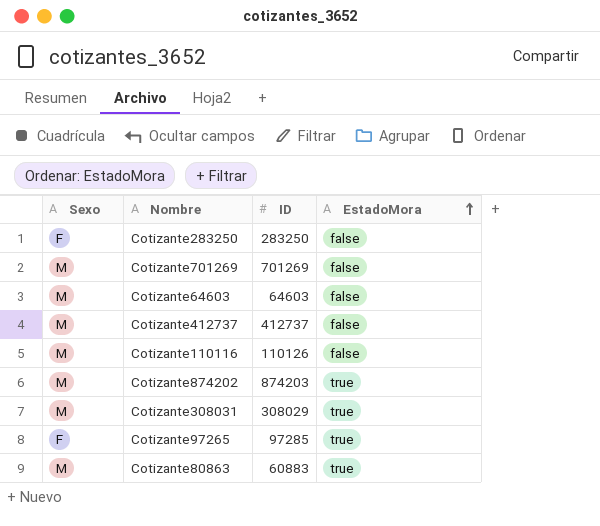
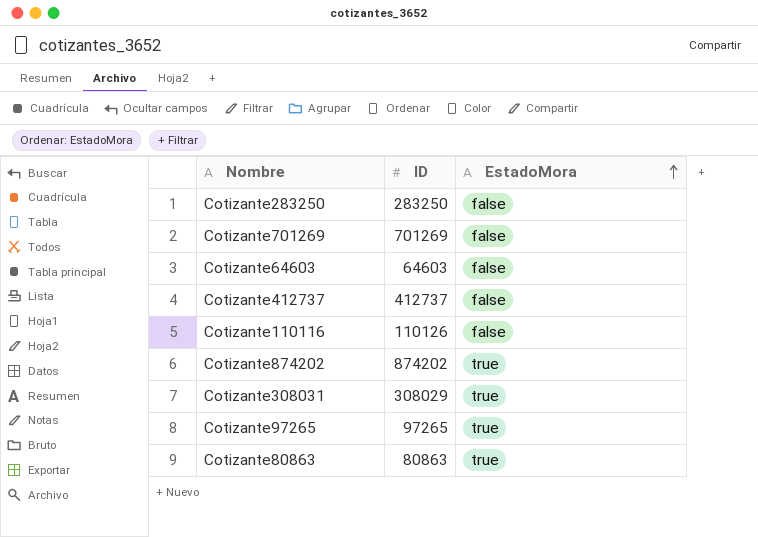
column Sexo | position: 1 -> none
Cotizante874202 | ID: 874203 -> 874202
Cotizante97265 | ID: 97285 -> 97265
Cotizante80863 | ID: 60883 -> 80863

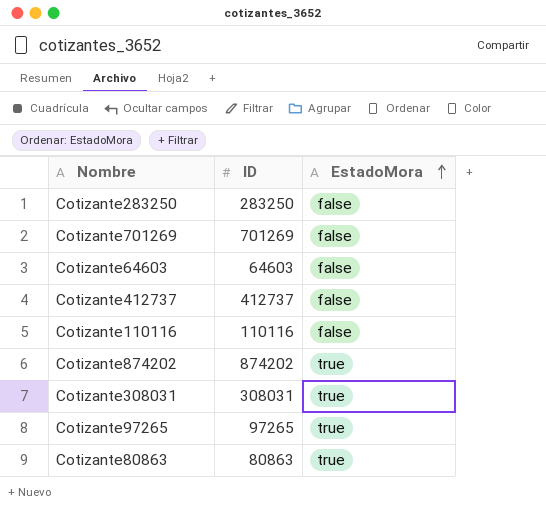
Cotizante110116 | ID: 110126 -> 110116
Cotizante308031 | ID: 308029 -> 308031

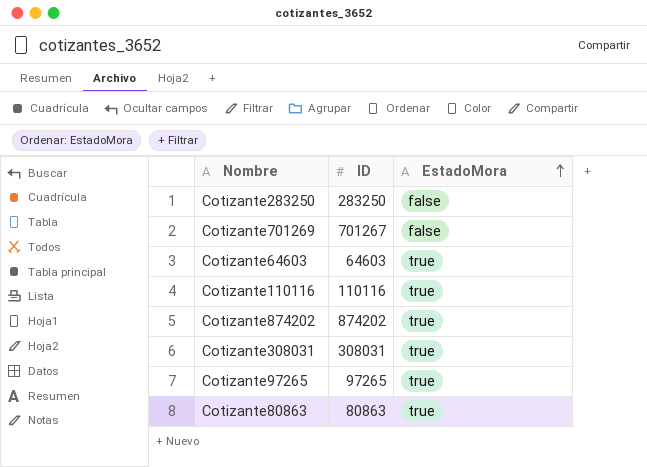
row Cotizante412737: 412737 | false -> none
Cotizante701269 | ID: 701269 -> 701267
Cotizante64603 | EstadoMora: false -> true
Cotizante110116 | EstadoMora: false -> true

